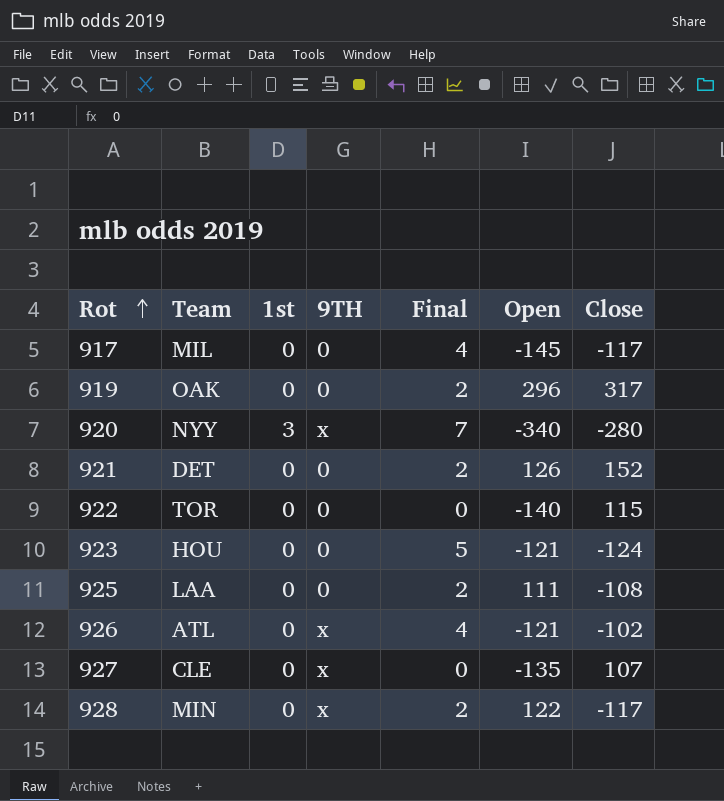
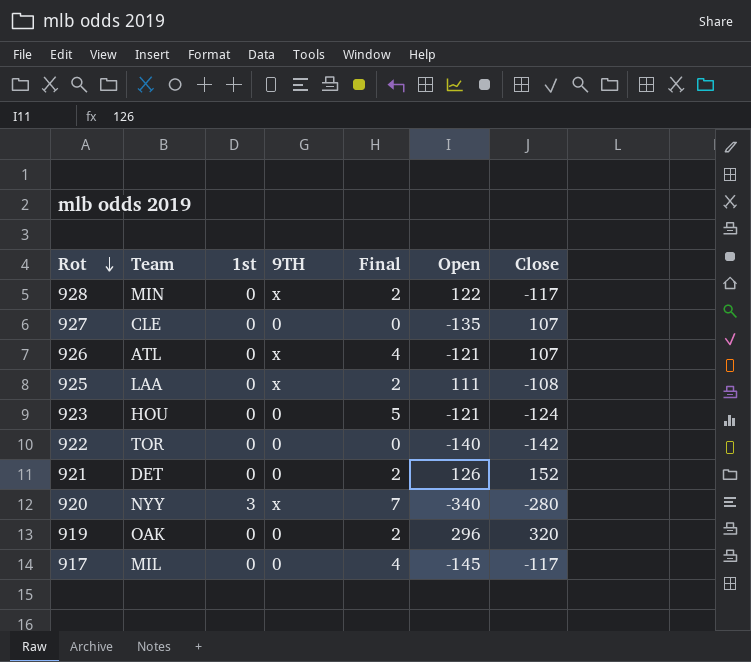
row order: Rot ascending -> Rot descending
927 | 9TH: x -> 0
926 | Close: -102 -> 107
925 | 9TH: 0 -> x
922 | Close: 115 -> -142
919 | Close: 317 -> 320

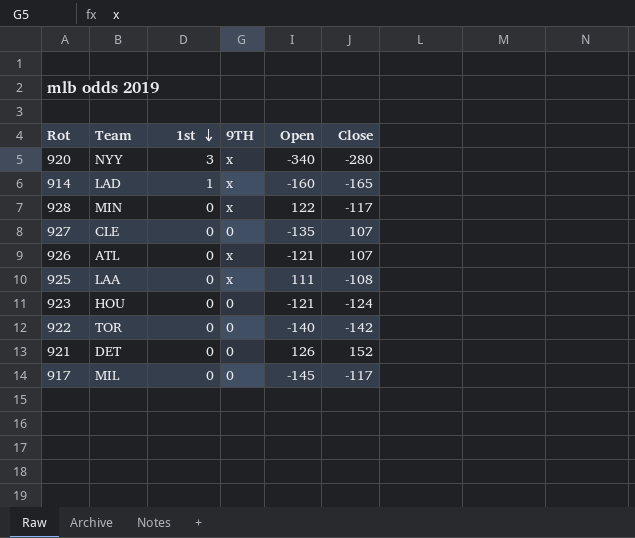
row order: Rot descending -> 1st descending
column Final | position: 5 -> none
row 919: OAK | 0 | 0 | 2 | 296 | 320 -> none
row 914: none -> LAD | 1 | x | -160 | -165

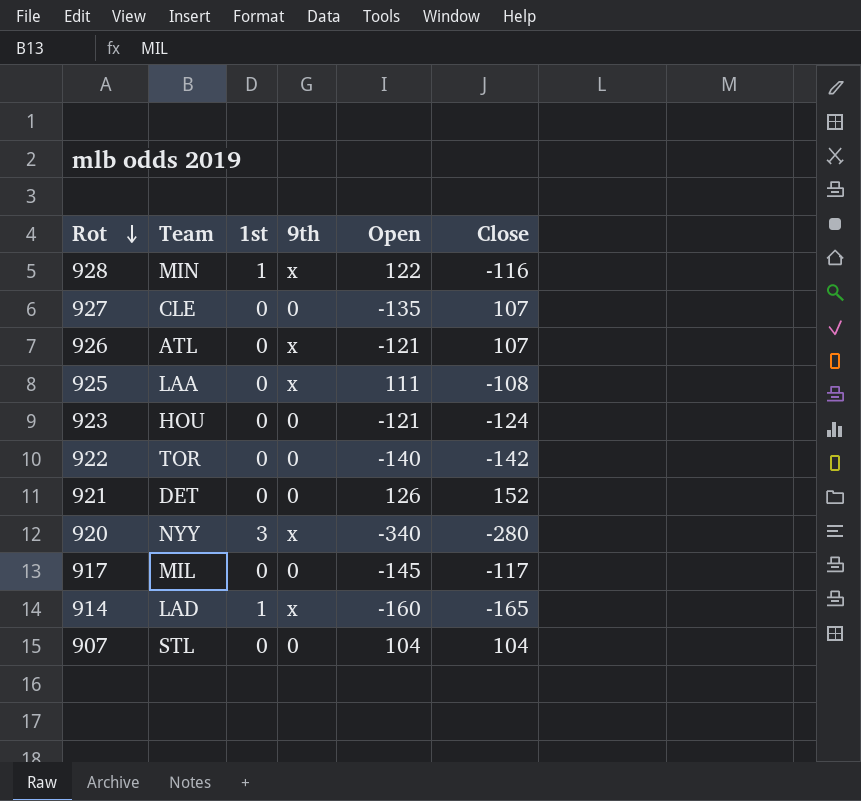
row order: 1st descending -> Rot descending
column name: 9TH -> 9th
928 | 1st: 0 -> 1
928 | Close: -117 -> -116
row 907: none -> STL | 0 | 0 | 104 | 104

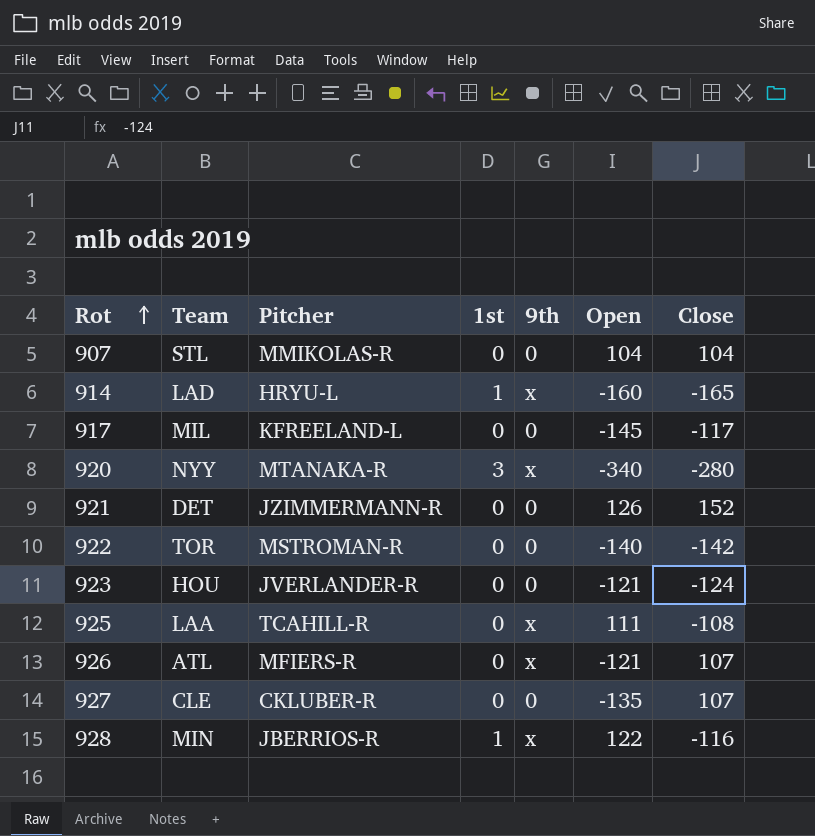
row order: Rot descending -> Rot ascending
column Pitcher | position: none -> 3

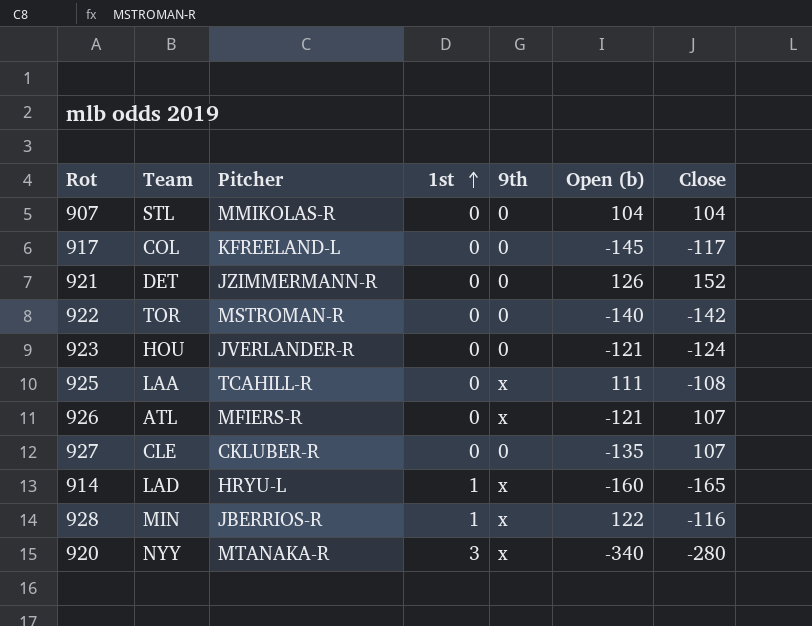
row order: Rot ascending -> 1st ascending
column name: Open -> Open (b)
917 | Team: MIL -> COL

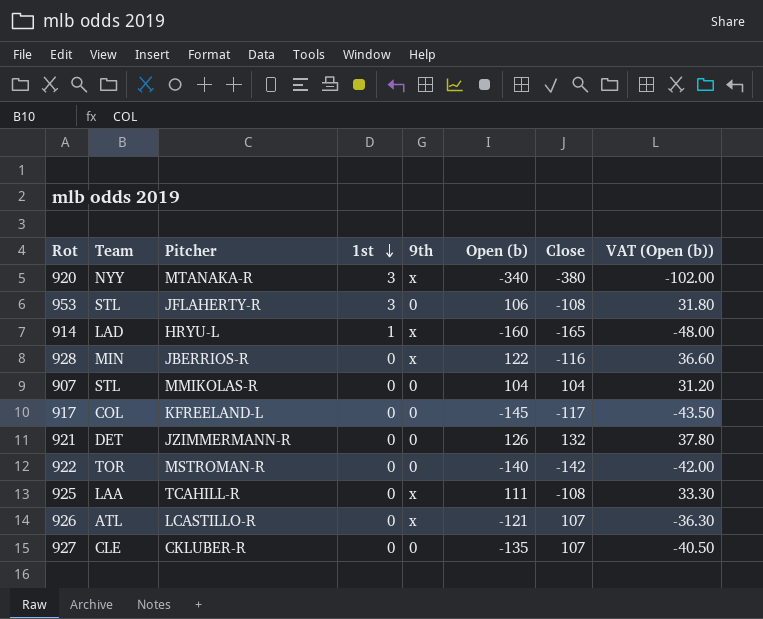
row order: 1st ascending -> 1st descending
column VAT (Open (b)) | formula: none -> [Open (b)] * 0.3
row 923: HOU | JVERLANDER-R | 0 | 0 | -121 | -124 -> none
920 | Close: -280 -> -380
row 953: none -> STL | JFLAHERTY-R | 3 | 0 | 106 | -108 | 31.80
928 | 1st: 1 -> 0
921 | Close: 152 -> 132
926 | Pitcher: MFIERS-R -> LCASTILLO-R

